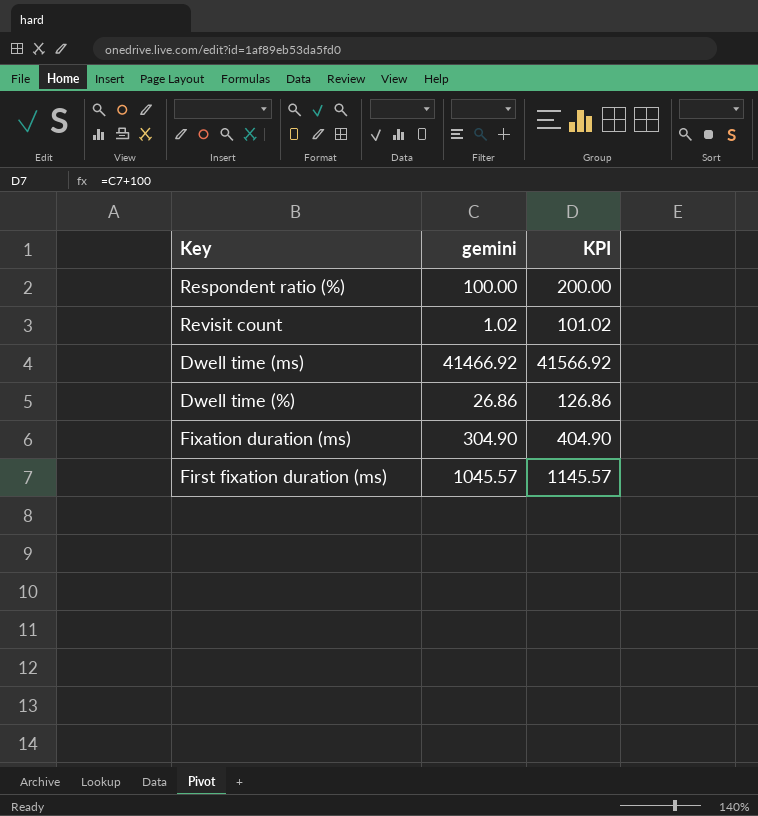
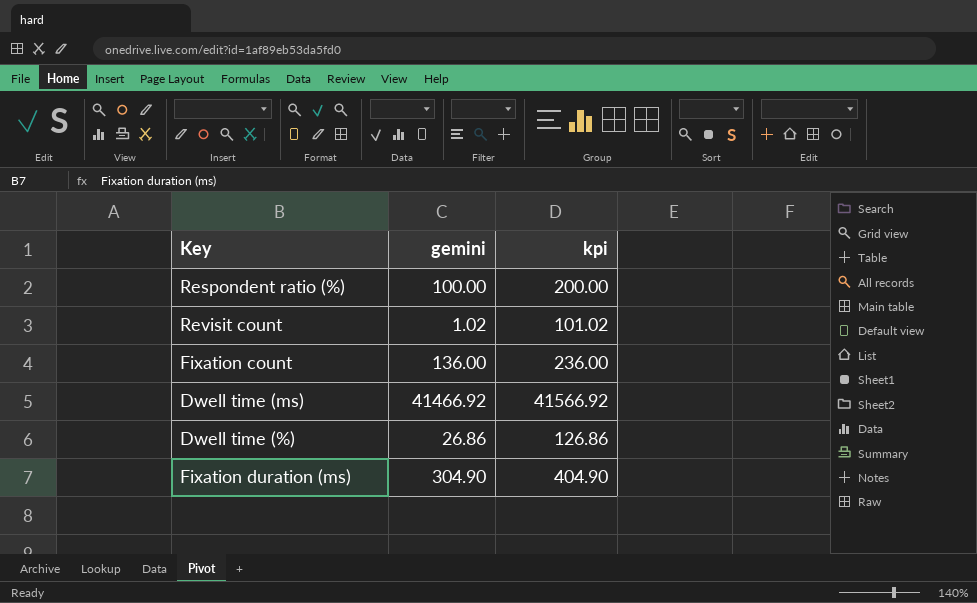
column name: KPI -> kpi
row First fixation duration (ms): 1045.57 | 1145.57 -> none
row Fixation count: none -> 136.00 | 236.00

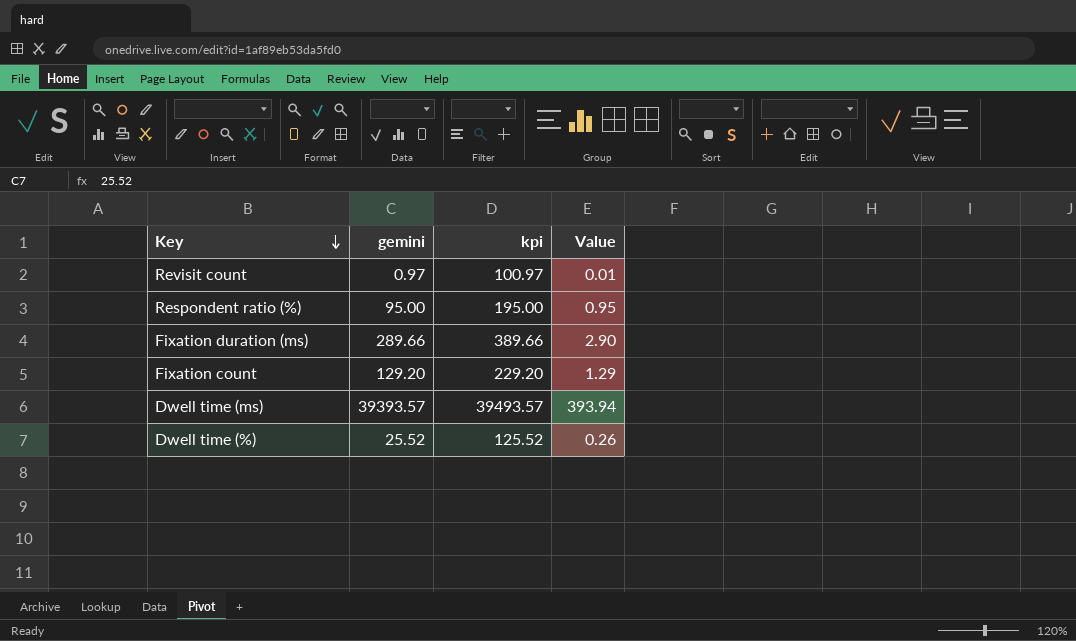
row order: none -> Key descending
column Value | formula: none -> [gemini] * 0.01
Revisit count | gemini: 1.02 -> 0.97
Revisit count | kpi: 101.02 -> 100.97
Respondent ratio (%) | gemini: 100.00 -> 95.00
Respondent ratio (%) | kpi: 200.00 -> 195.00
Fixation duration (ms) | gemini: 304.90 -> 289.66
Fixation duration (ms) | kpi: 404.90 -> 389.66
Fixation count | gemini: 136.00 -> 129.20
Fixation count | kpi: 236.00 -> 229.20
Dwell time (ms) | gemini: 41466.92 -> 39393.57
Dwell time (ms) | kpi: 41566.92 -> 39493.57
Dwell time (%) | gemini: 26.86 -> 25.52
Dwell time (%) | kpi: 126.86 -> 125.52

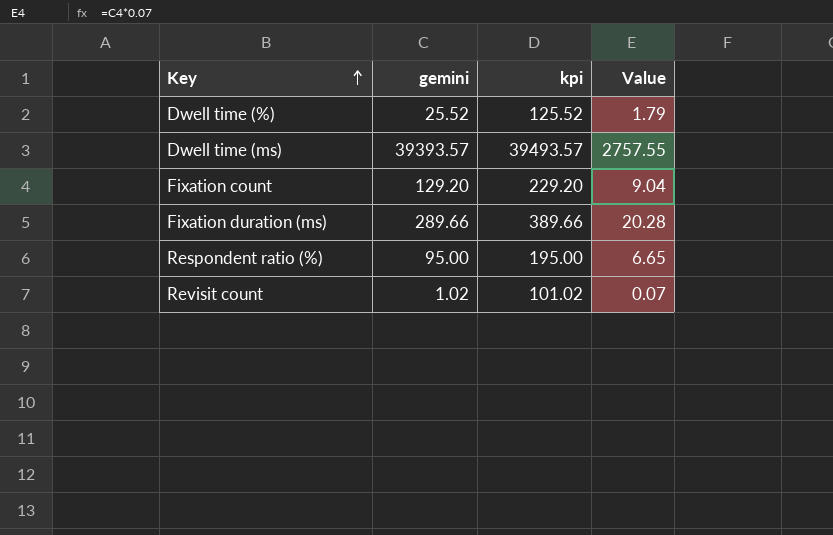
row order: Key descending -> Key ascending
column Value | formula: [gemini] * 0.01 -> [gemini] * 0.07
Revisit count | gemini: 0.97 -> 1.02
Revisit count | kpi: 100.97 -> 101.02

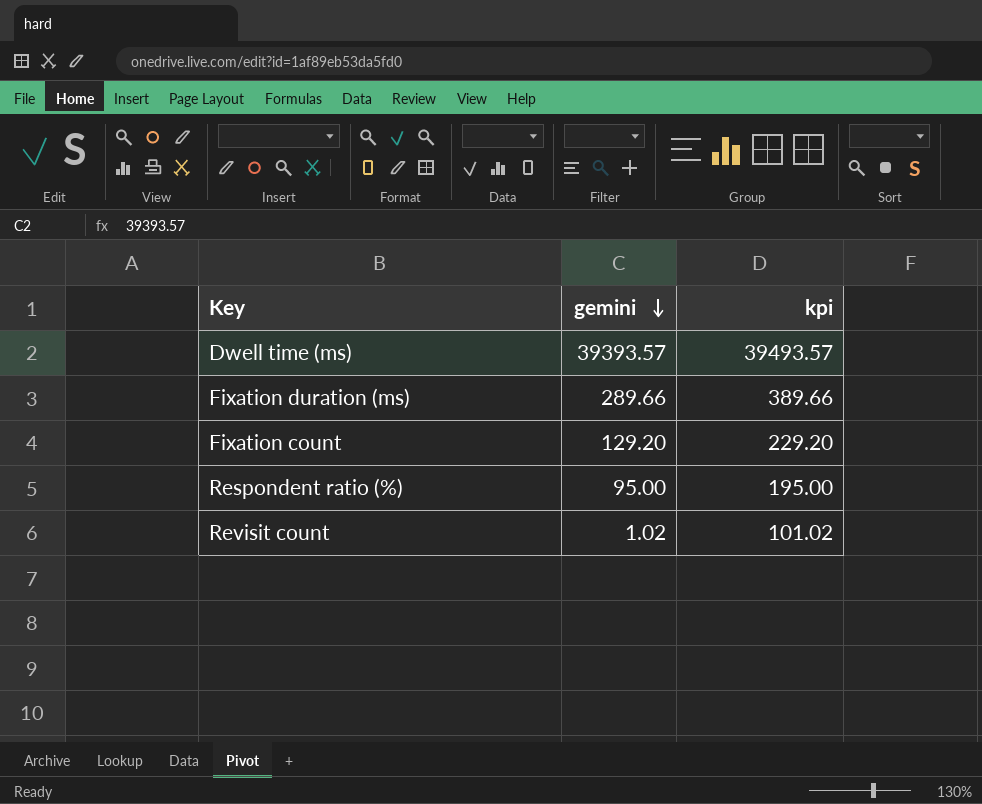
row order: Key ascending -> gemini descending
column Value | formula: [gemini] * 0.07 -> none
row Dwell time (%): 25.52 | 125.52 | 1.79 -> none

